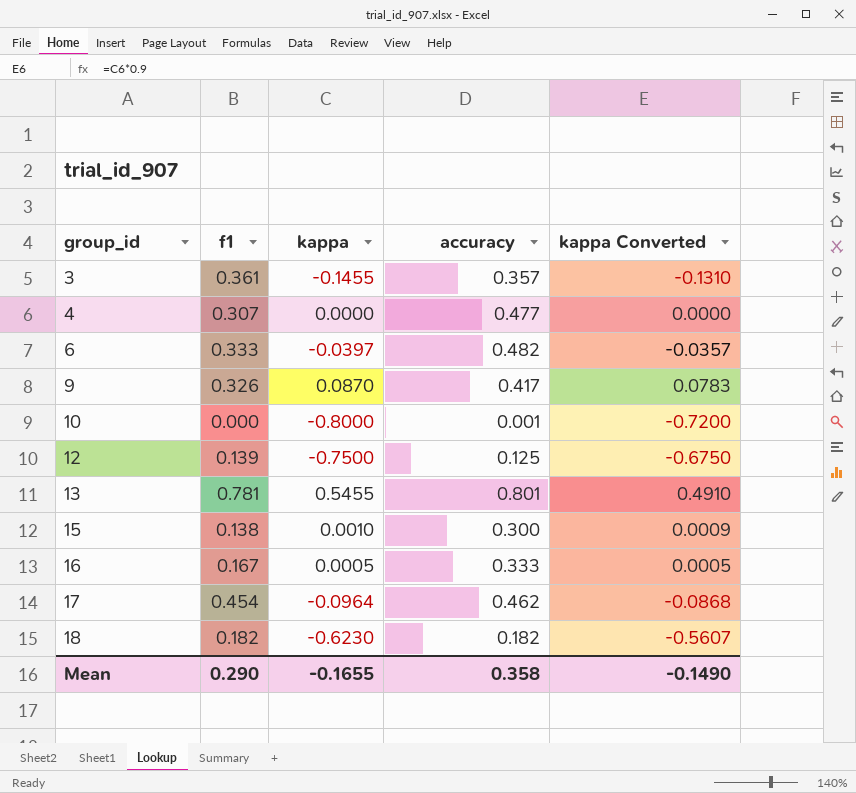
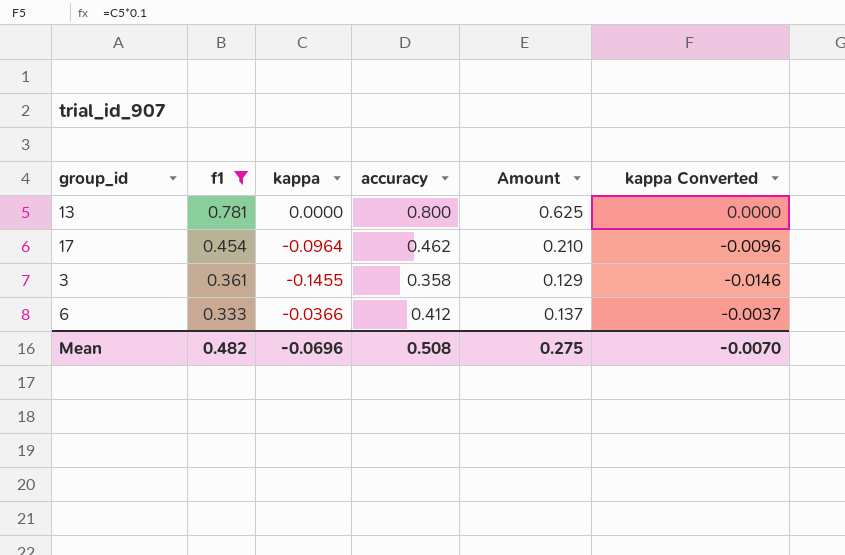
filter: none -> f1 >= 0.333
row order: group_id ascending -> f1 descending
column Amount | formula: none -> [f1] * [accuracy]
column kappa Converted | formula: [kappa] * 0.9 -> [kappa] * 0.1
13 | kappa: 0.5455 -> 0.0000
13 | accuracy: 0.801 -> 0.800
3 | accuracy: 0.357 -> 0.358
6 | kappa: -0.0397 -> -0.0366
6 | accuracy: 0.482 -> 0.412
Mean | f1: 0.290 -> 0.482
Mean | kappa: -0.1655 -> -0.0696
Mean | accuracy: 0.358 -> 0.508
Mean | kappa Converted: -0.1490 -> -0.0070

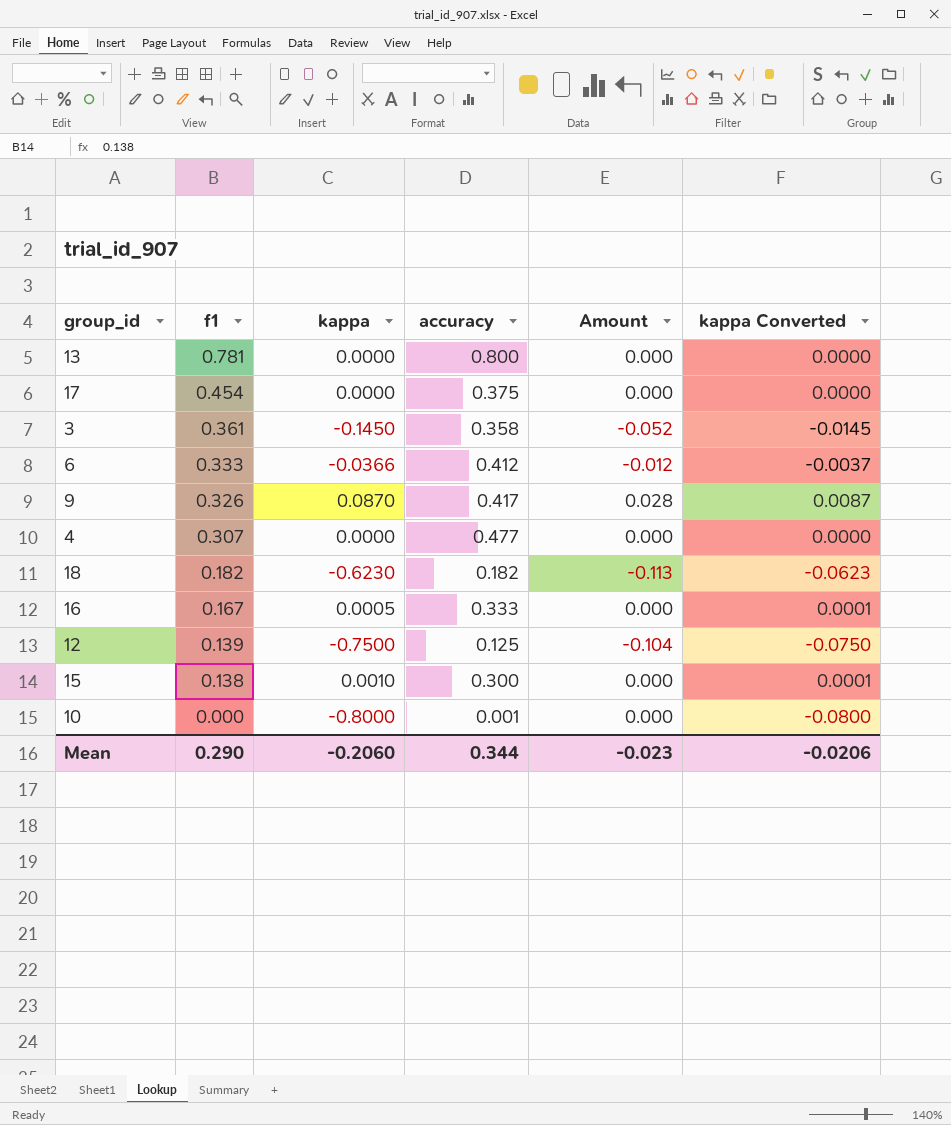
filter: f1 >= 0.333 -> none
column Amount | formula: [f1] * [accuracy] -> [f1] * [kappa]
17 | kappa: -0.0964 -> 0.0000
17 | accuracy: 0.462 -> 0.375
17 | kappa Converted: -0.0096 -> 0.0000
3 | kappa: -0.1455 -> -0.1450
3 | kappa Converted: -0.0146 -> -0.0145
Mean | f1: 0.482 -> 0.290
Mean | kappa: -0.0696 -> -0.2060
Mean | accuracy: 0.508 -> 0.344
Mean | Amount: 0.275 -> -0.023
Mean | kappa Converted: -0.0070 -> -0.0206

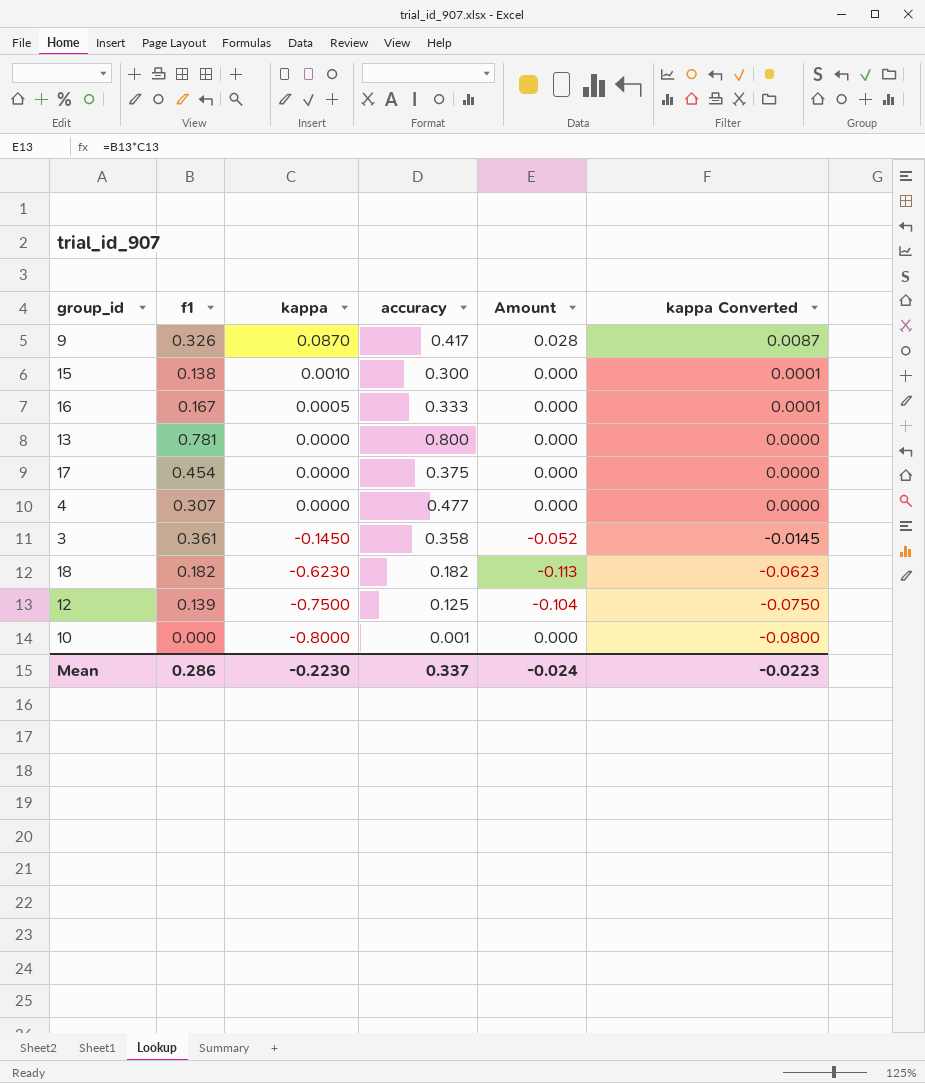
row order: f1 descending -> kappa descending
row 6: 0.333 | -0.0366 | 0.412 | -0.012 | -0.0037 -> none
Mean | f1: 0.290 -> 0.286
Mean | kappa: -0.2060 -> -0.2230
Mean | accuracy: 0.344 -> 0.337
Mean | Amount: -0.023 -> -0.024
Mean | kappa Converted: -0.0206 -> -0.0223

